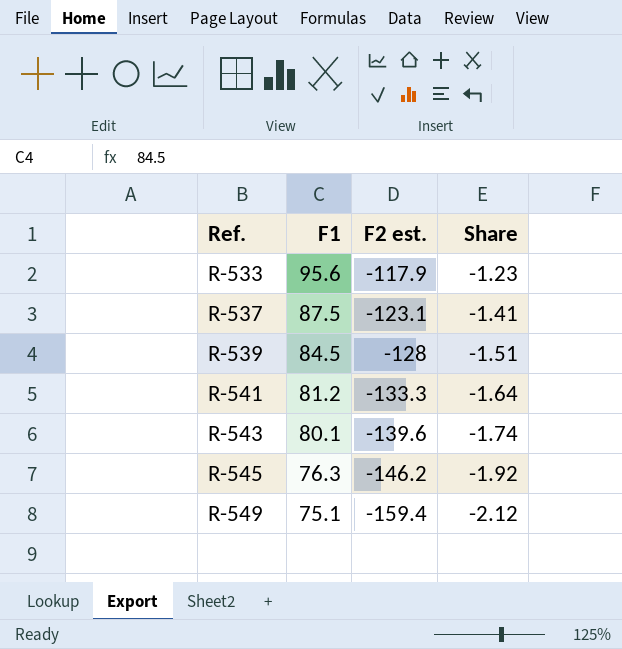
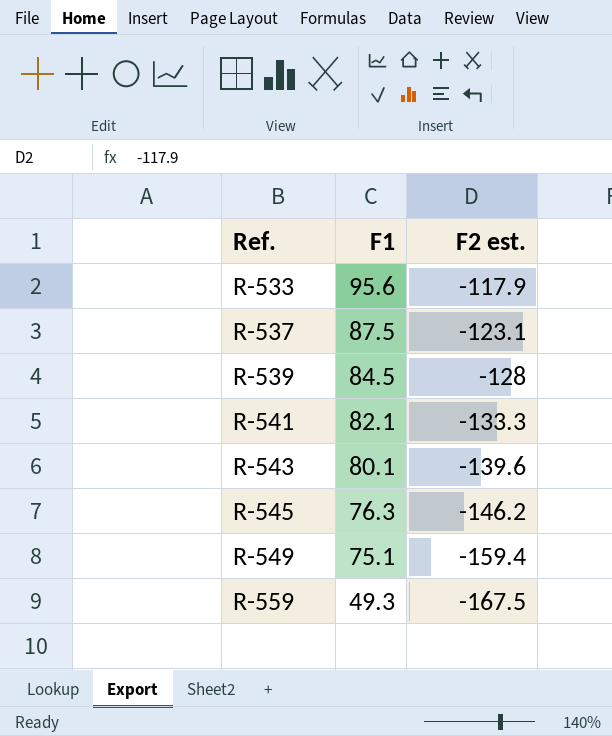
column Share | formula: [F2 est.] / [F1] -> none
R-541 | F1: 81.2 -> 82.1
row R-559: none -> 49.3 | -167.5

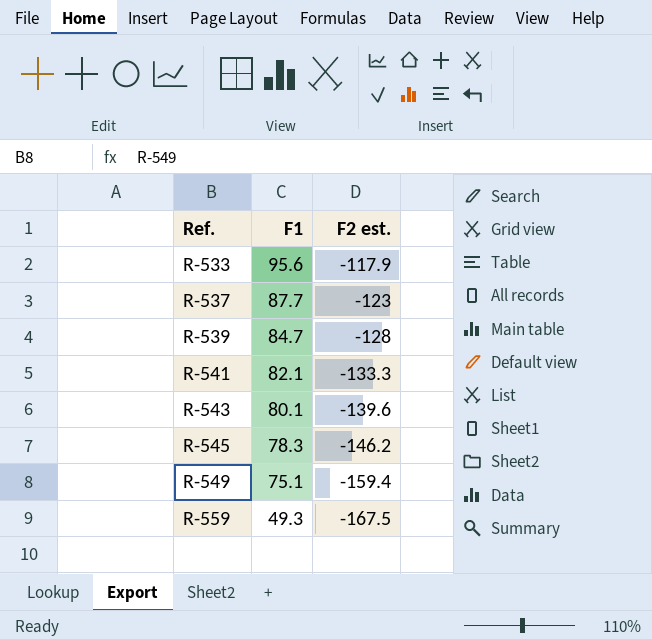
R-537 | F1: 87.5 -> 87.7
R-537 | F2 est.: -123.1 -> -123
R-539 | F1: 84.5 -> 84.7
R-545 | F1: 76.3 -> 78.3

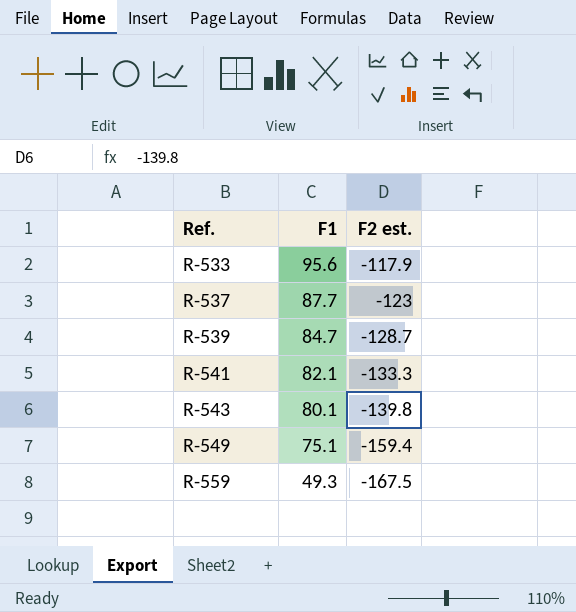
row R-545: 78.3 | -146.2 -> none
R-539 | F2 est.: -128 -> -128.7
R-543 | F2 est.: -139.6 -> -139.8

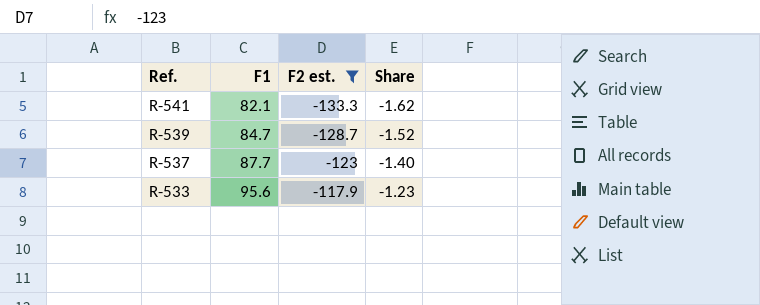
filter: none -> F2 est. >= -133.3
row order: Ref. ascending -> Ref. descending
column Share | formula: none -> [F2 est.] / [F1]

